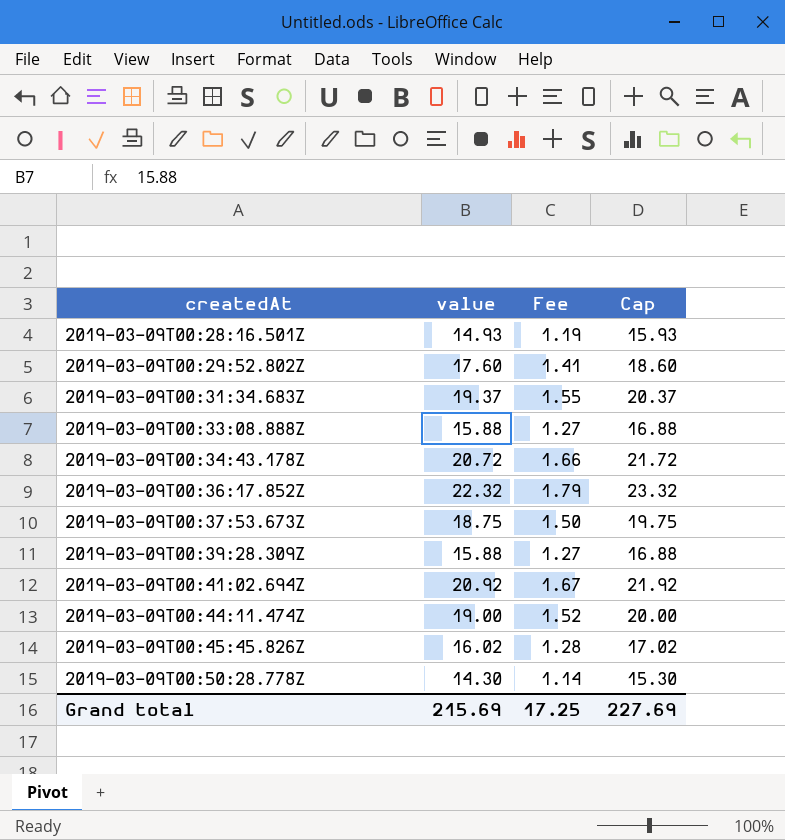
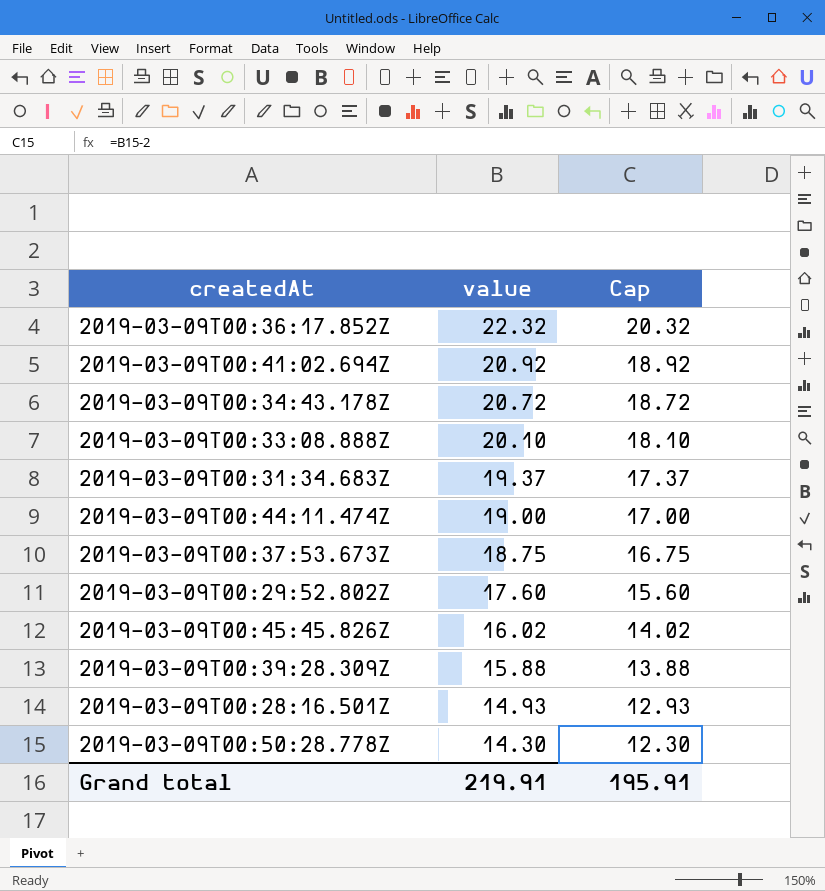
row order: createdAt ascending -> value descending
column Fee | formula: [value] * 0.08 -> none
column Cap | formula: [value] + 1 -> [value] - 2
2019-03-09T00:33:08.888Z | value: 15.88 -> 20.10
Grand total | value: 215.69 -> 219.91
Grand total | Cap: 227.69 -> 195.91

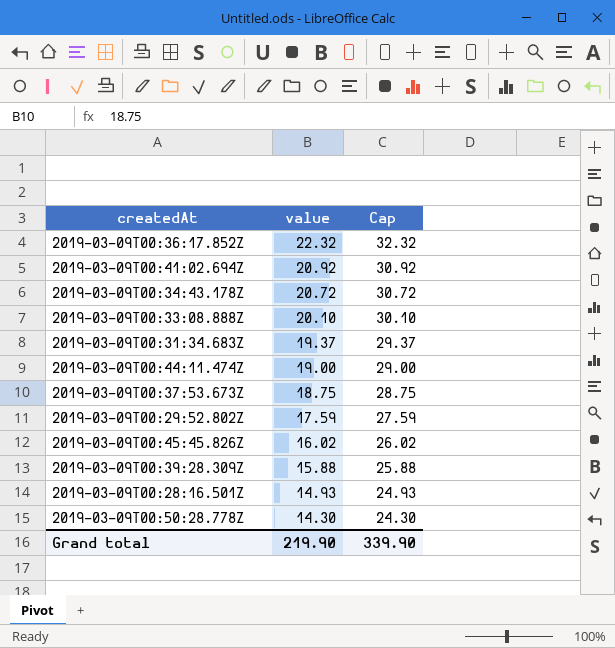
column Cap | formula: [value] - 2 -> [value] + 10
2019-03-09T00:29:52.802Z | value: 17.60 -> 17.59
Grand total | value: 219.91 -> 219.90
Grand total | Cap: 195.91 -> 339.90

